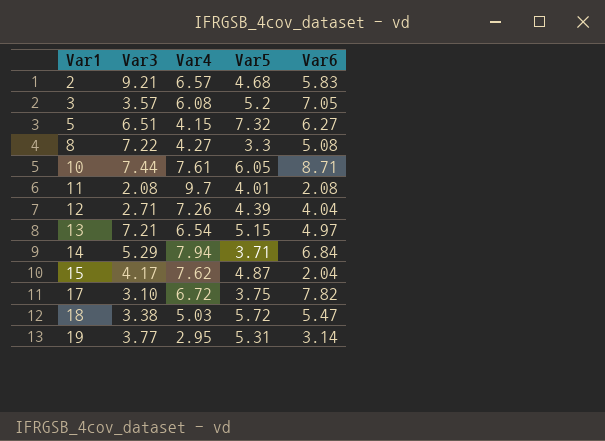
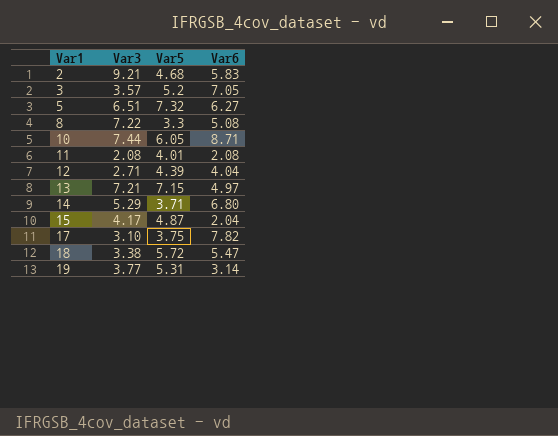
column Var4 | position: 3 -> none
13 | Var5: 5.15 -> 7.15
14 | Var6: 6.84 -> 6.80

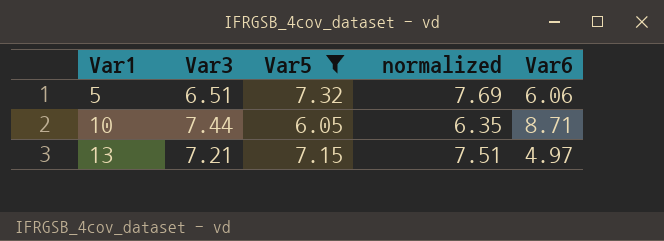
filter: none -> Var5 >= 6.05
column normalized | formula: none -> [Var5] * 1.05
5 | Var6: 6.27 -> 6.06

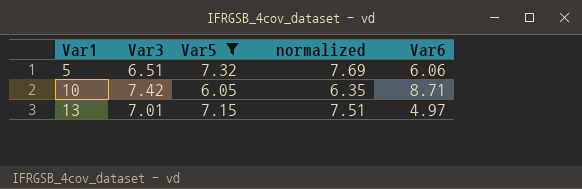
10 | Var3: 7.44 -> 7.42
13 | Var3: 7.21 -> 7.01

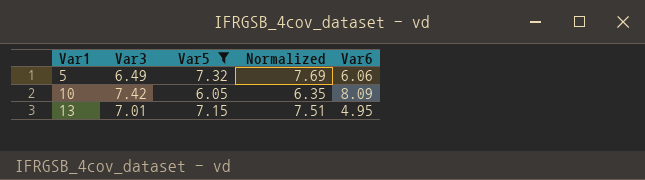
column name: normalized -> Normalized
5 | Var3: 6.51 -> 6.49
10 | Var6: 8.71 -> 8.09
13 | Var6: 4.97 -> 4.95

